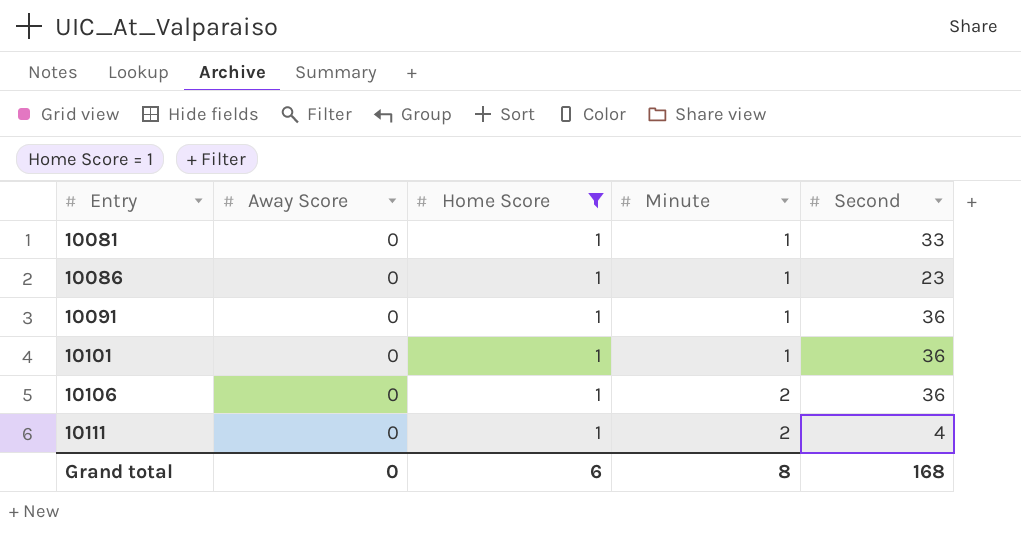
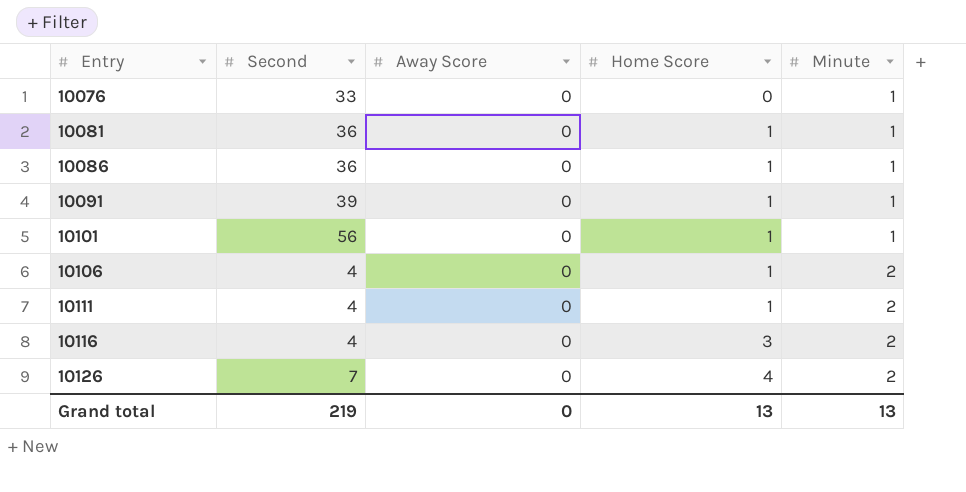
filter: Home Score = 1 -> none
column Second | position: 5 -> 2
10081 | Second: 33 -> 36
10086 | Second: 23 -> 36
10091 | Second: 36 -> 39
10101 | Second: 36 -> 56
10106 | Second: 36 -> 4
Grand total | Second: 168 -> 219
Grand total | Home Score: 6 -> 13
Grand total | Minute: 8 -> 13

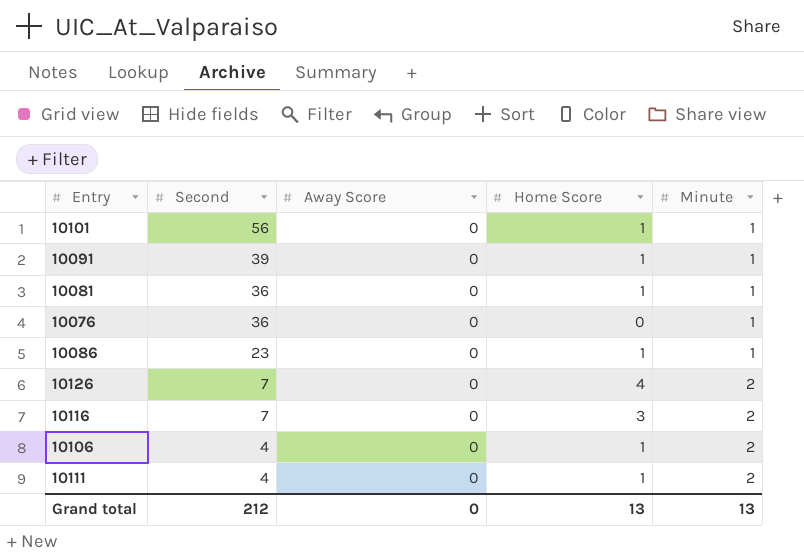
row order: Entry ascending -> Second descending
10076 | Second: 33 -> 36
10086 | Second: 36 -> 23
10116 | Second: 4 -> 7
Grand total | Second: 219 -> 212

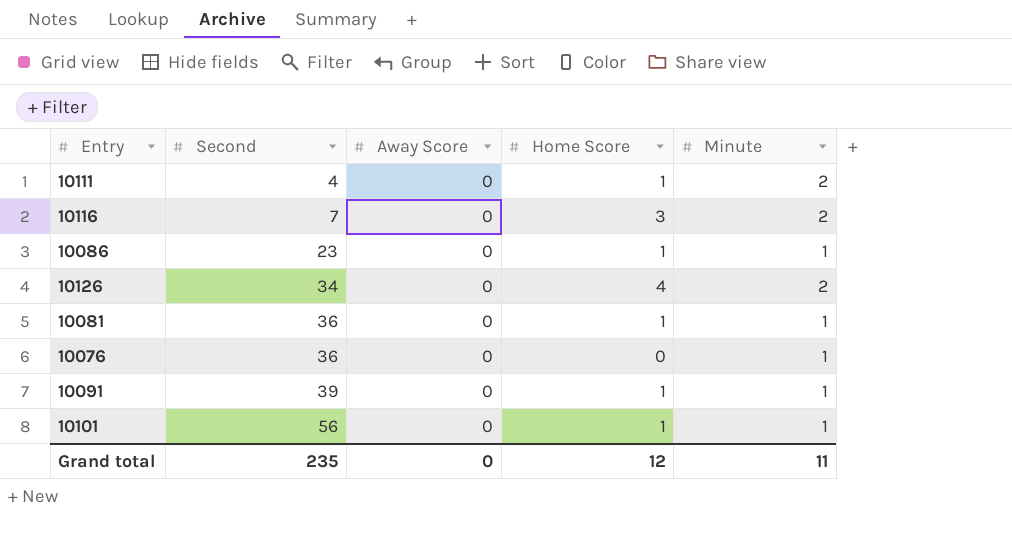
row order: Second descending -> Second ascending
row 10106: 4 | 0 | 1 | 2 -> none
10126 | Second: 7 -> 34
Grand total | Second: 212 -> 235
Grand total | Home Score: 13 -> 12
Grand total | Minute: 13 -> 11

